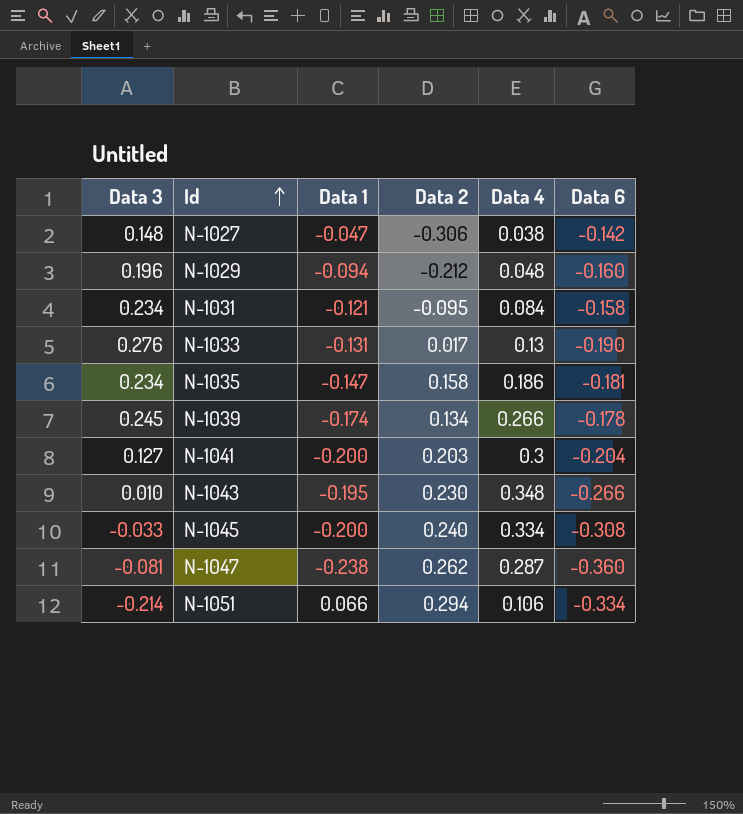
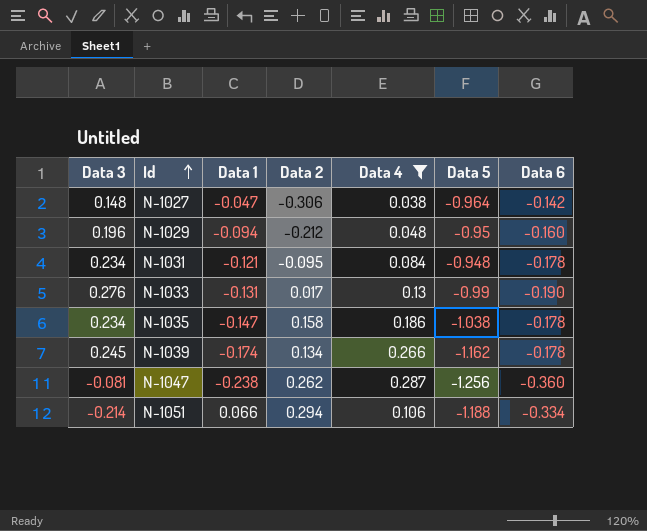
filter: none -> Data 4 <= 0.287
column Data 5 | position: none -> 6
N-1031 | Data 6: -0.158 -> -0.178
N-1035 | Data 6: -0.181 -> -0.178

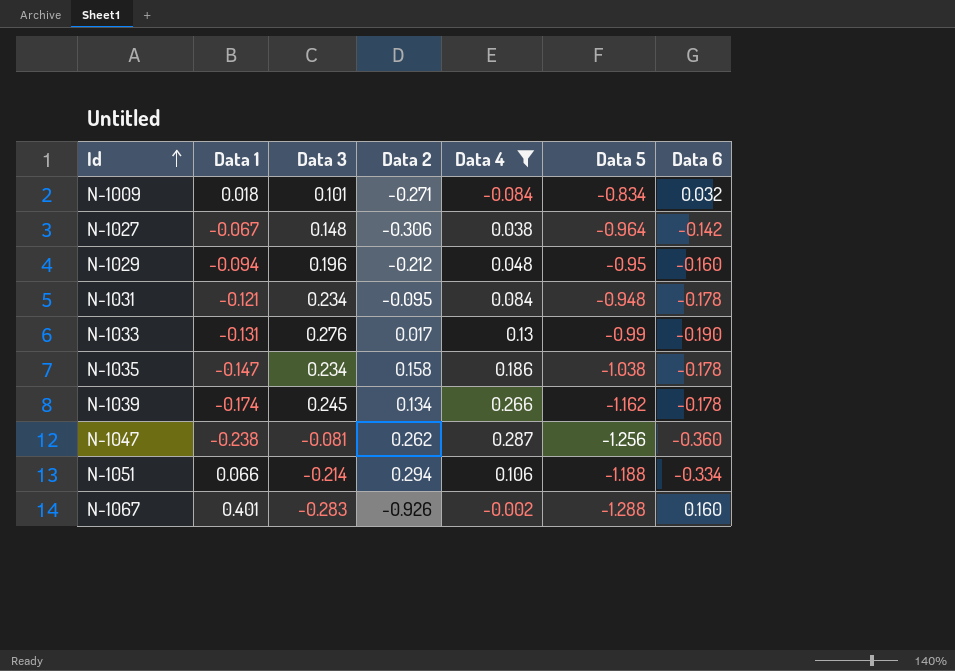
column Data 3 | position: 1 -> 3
row N-1009: none -> 0.018 | 0.101 | -0.271 | -0.084 | -0.834 | 0.032
N-1027 | Data 1: -0.047 -> -0.067
row N-1067: none -> 0.401 | -0.283 | -0.926 | -0.002 | -1.288 | 0.160

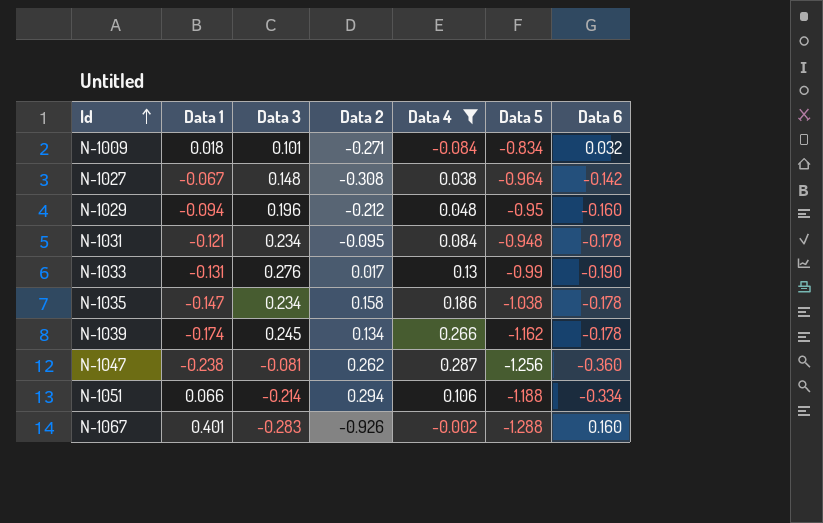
N-1027 | Data 2: -0.306 -> -0.308

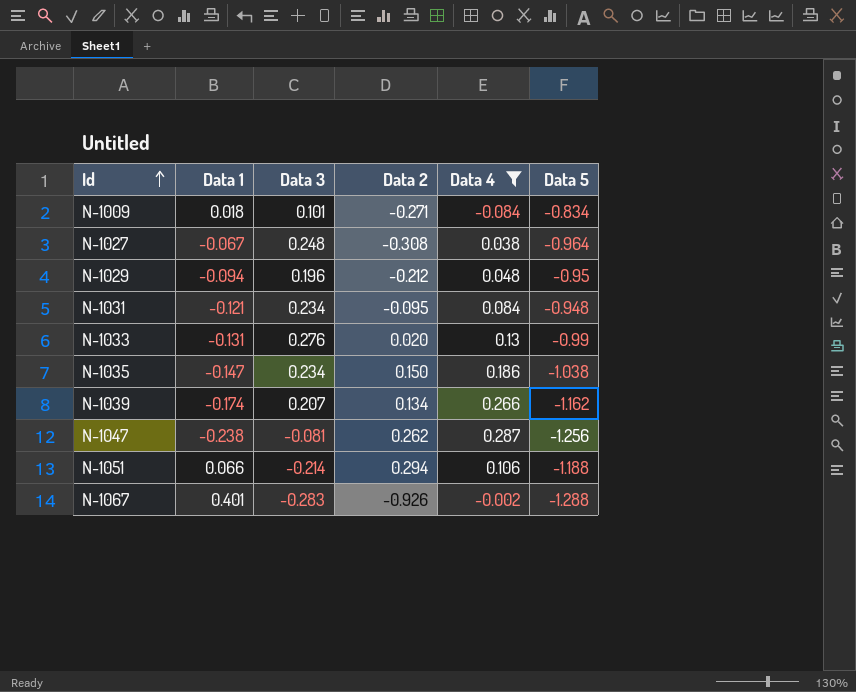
column Data 6 | position: 7 -> none
N-1027 | Data 3: 0.148 -> 0.248
N-1033 | Data 2: 0.017 -> 0.020
N-1035 | Data 2: 0.158 -> 0.150
N-1039 | Data 3: 0.245 -> 0.207

